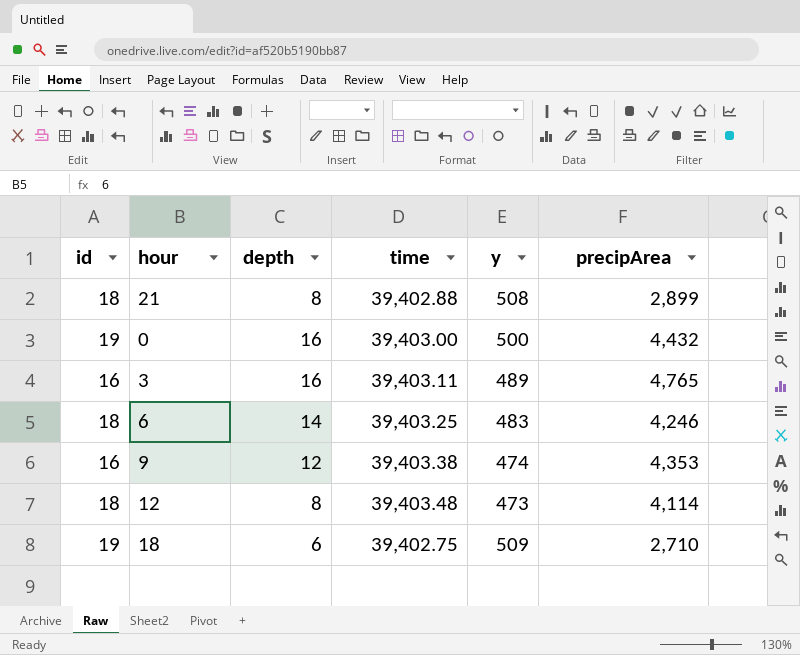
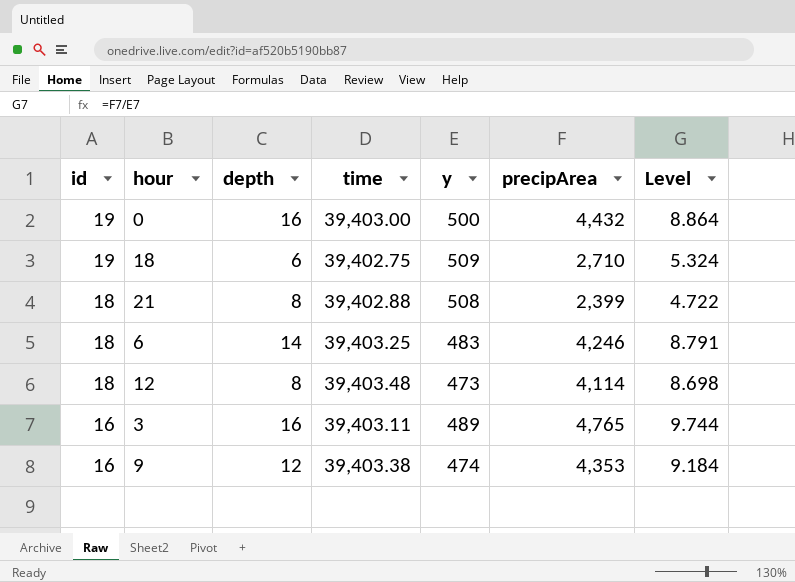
row order: none -> id descending
column Level | formula: none -> [precipArea] / [y]
21 | precipArea: 2,899 -> 2,399

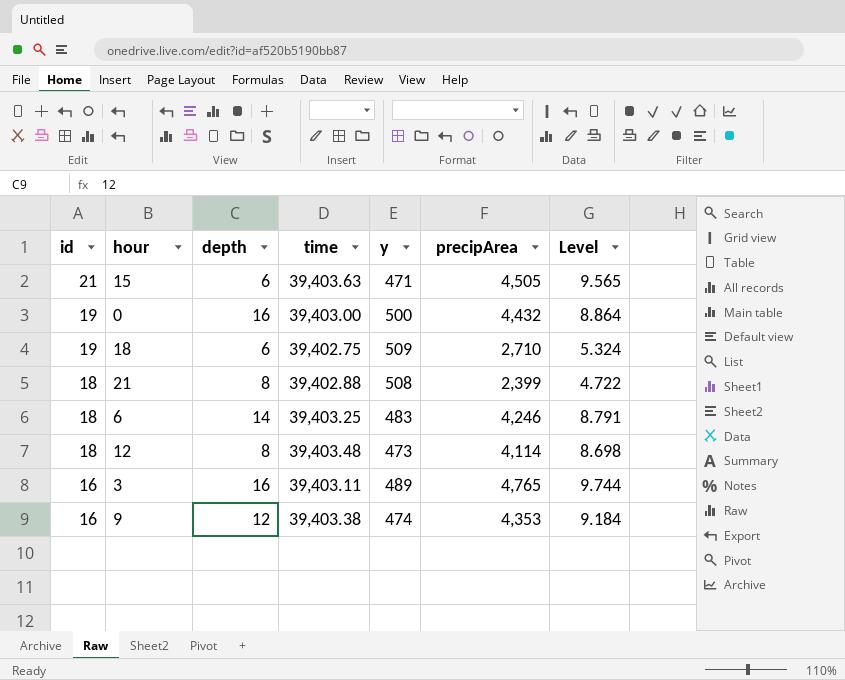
row 15: none -> 21 | 6 | 39,403.63 | 471 | 4,505 | 9.565

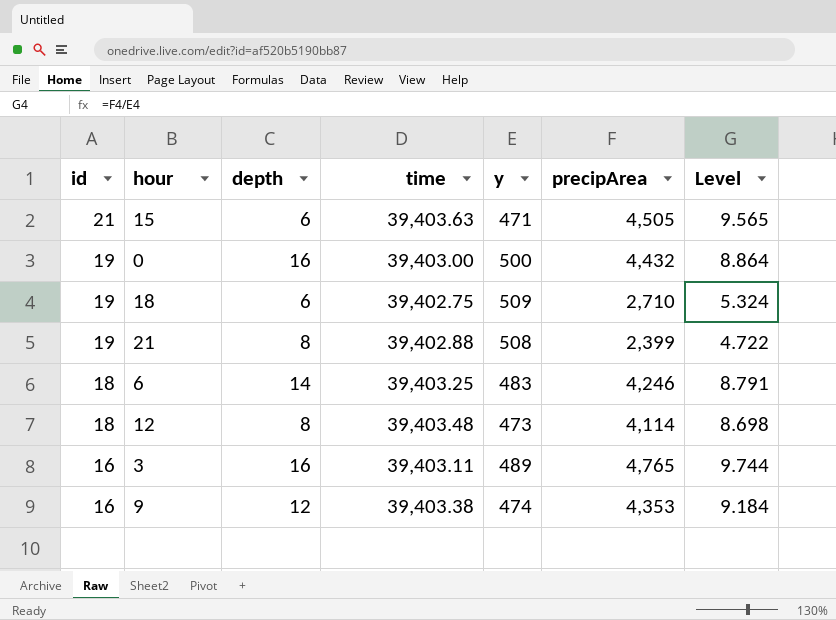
21 | id: 18 -> 19

